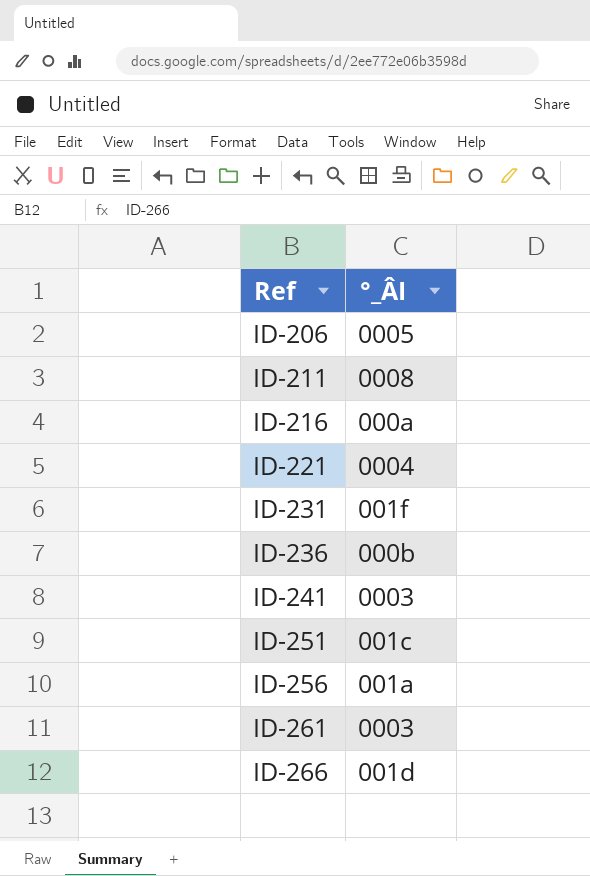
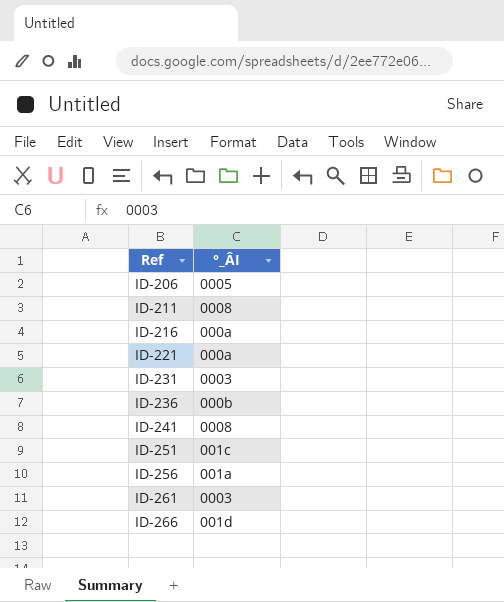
ID-221 | °_ÂI: 0004 -> 000a
ID-231 | °_ÂI: 001f -> 0003
ID-241 | °_ÂI: 0003 -> 0008

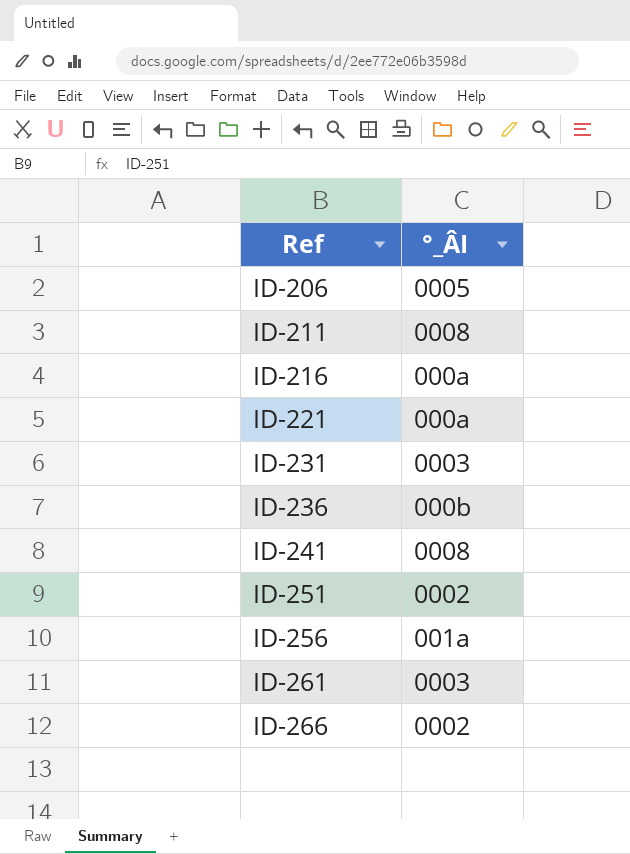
ID-251 | °_ÂI: 001c -> 0002
ID-266 | °_ÂI: 001d -> 0002

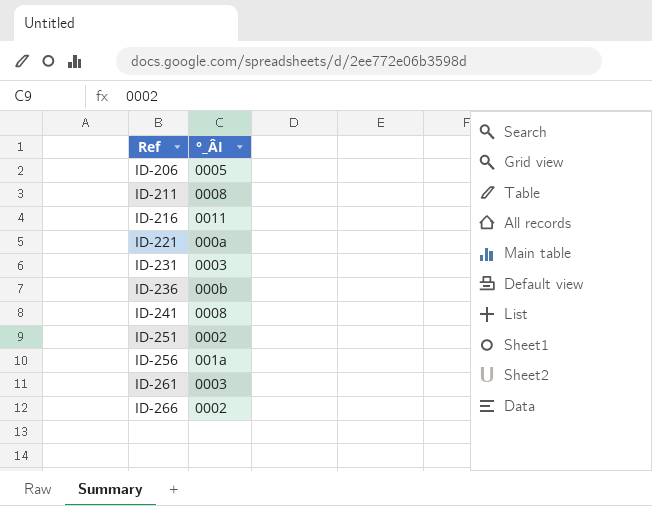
ID-216 | °_ÂI: 000a -> 0011

